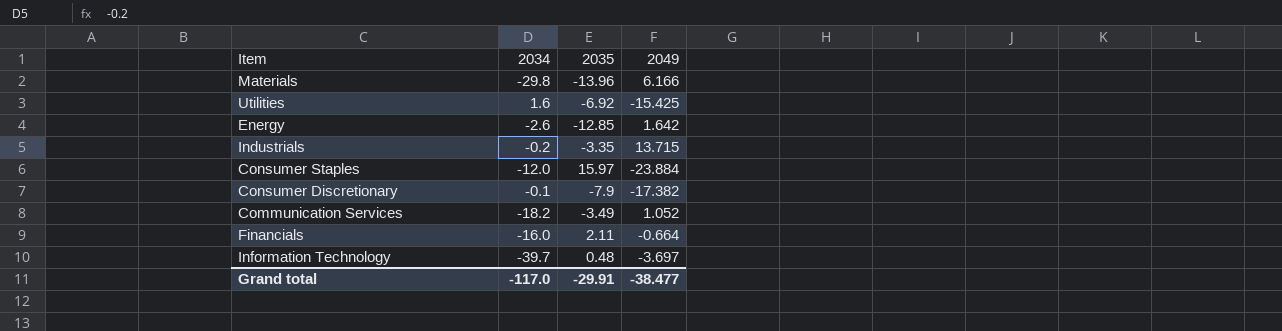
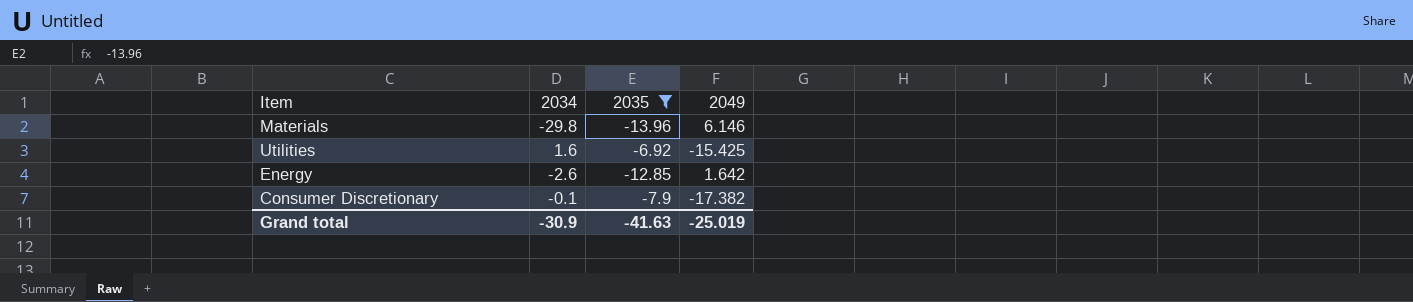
filter: none -> 2035 <= -6.92
Materials | 2049: 6.166 -> 6.146
Grand total | 2034: -117.0 -> -30.9
Grand total | 2035: -29.91 -> -41.63
Grand total | 2049: -38.477 -> -25.019

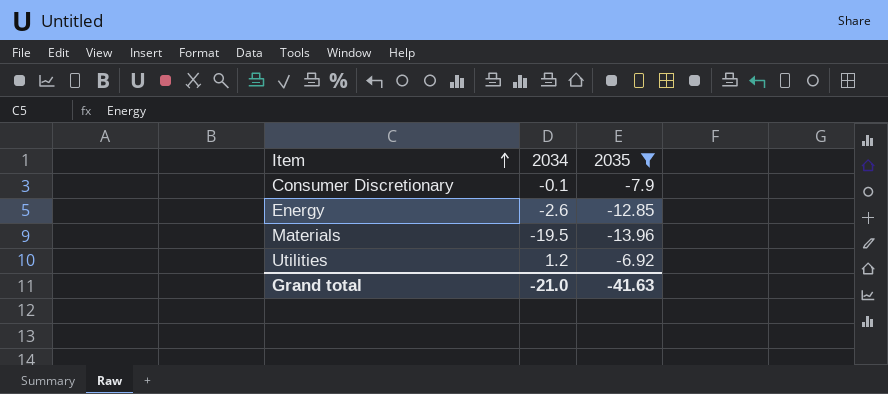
row order: none -> Item ascending
column 2049 | position: 4 -> none
Materials | 2034: -29.8 -> -19.5
Utilities | 2034: 1.6 -> 1.2
Grand total | 2034: -30.9 -> -21.0

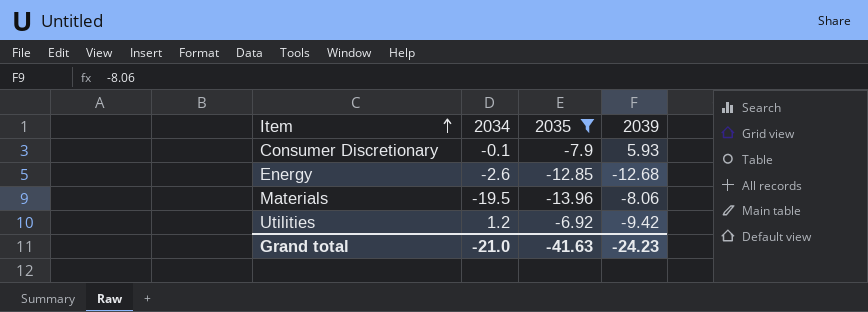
column 2039 | position: none -> 4

